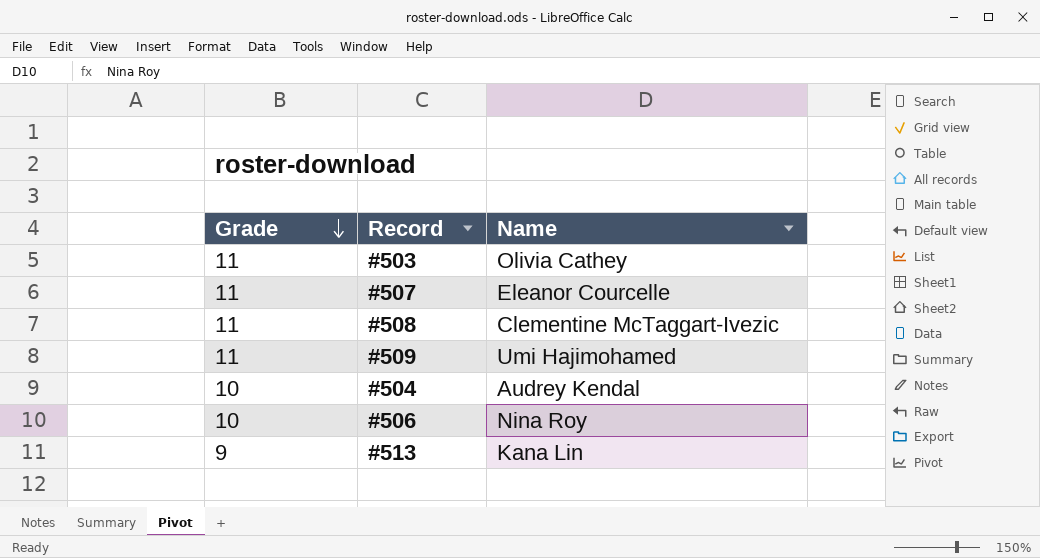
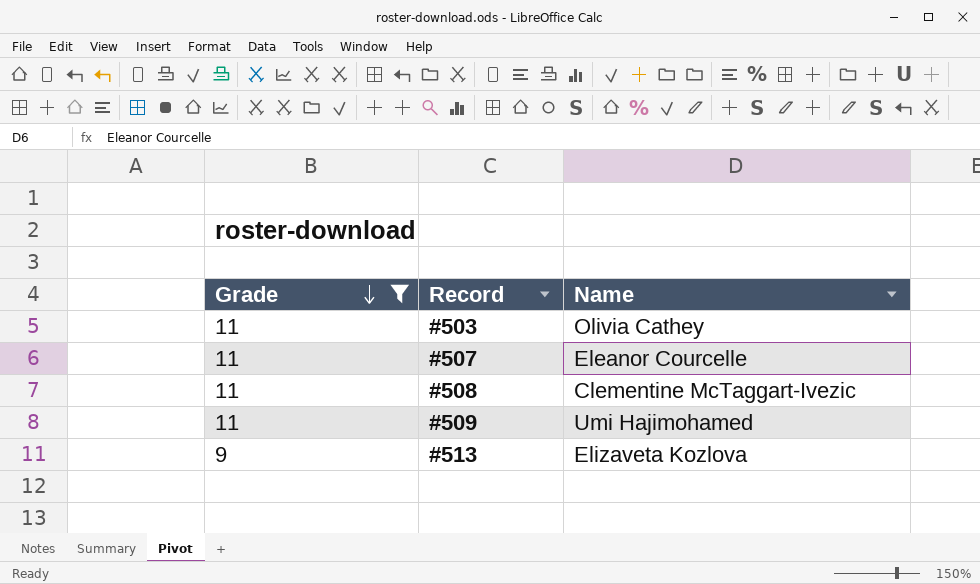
filter: none -> Grade != 10
#513 | Name: Kana Lin -> Elizaveta Kozlova

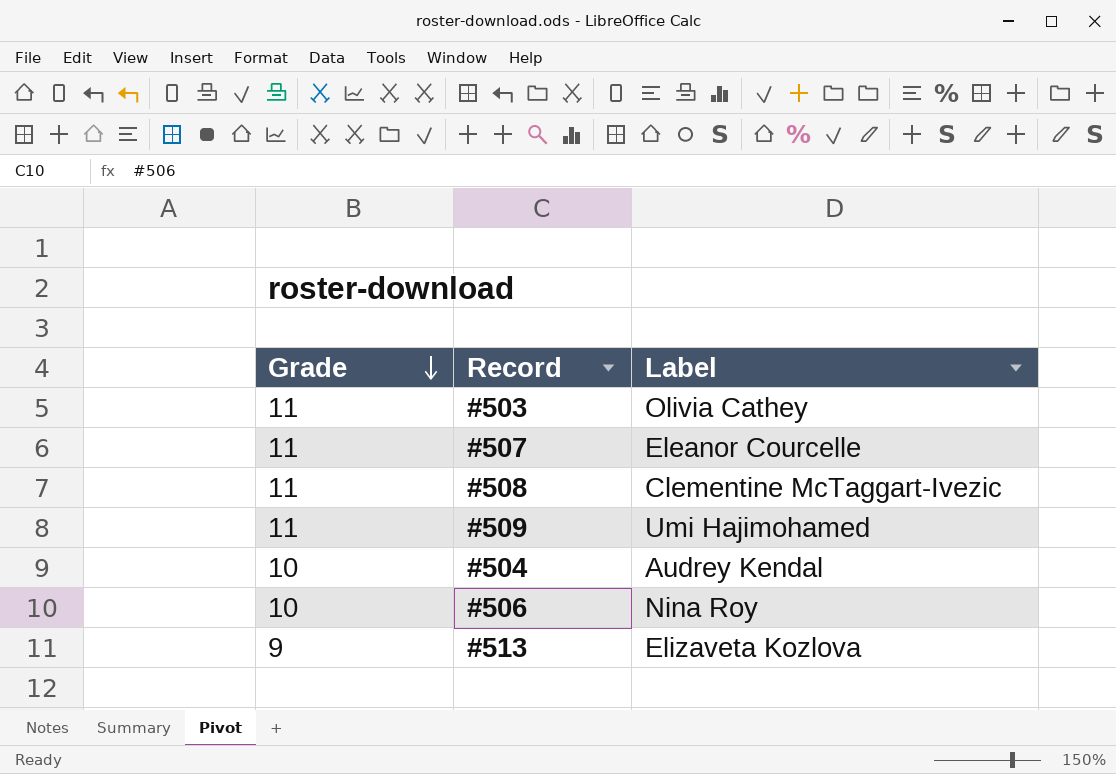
filter: Grade != 10 -> none
column name: Name -> Label

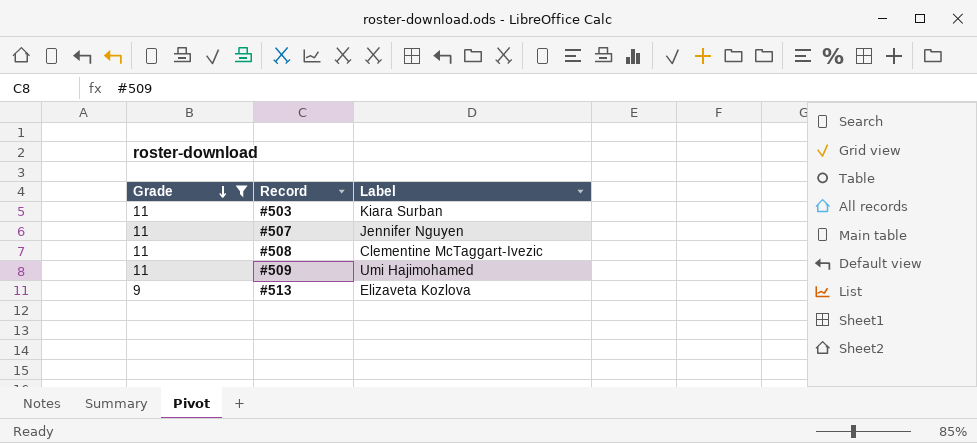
filter: none -> Grade != 10
#503 | Label: Olivia Cathey -> Kiara Surban
#507 | Label: Eleanor Courcelle -> Jennifer Nguyen

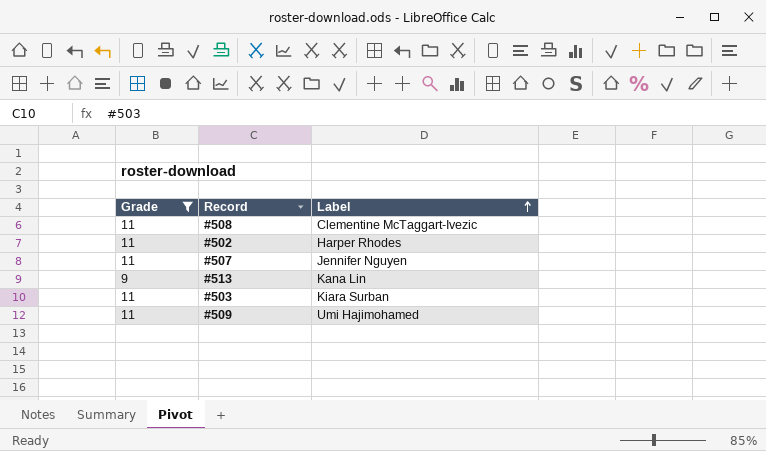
row order: Grade descending -> Label ascending
row #502: none -> 11 | Harper Rhodes
#513 | Label: Elizaveta Kozlova -> Kana Lin

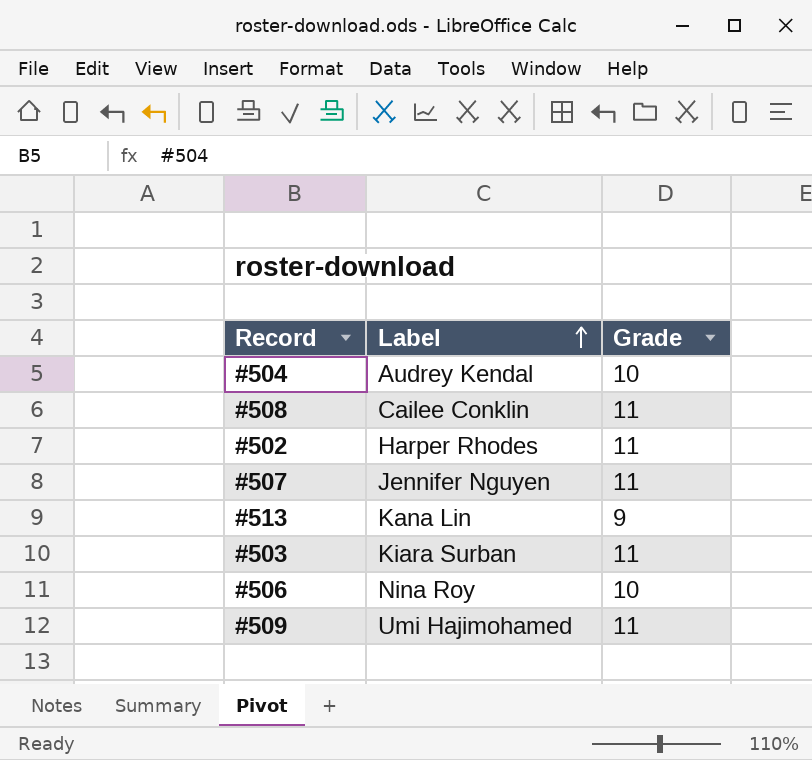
filter: Grade != 10 -> none
column Grade | position: 1 -> 3
#508 | Label: Clementine McTaggart-Ivezic -> Cailee Conklin

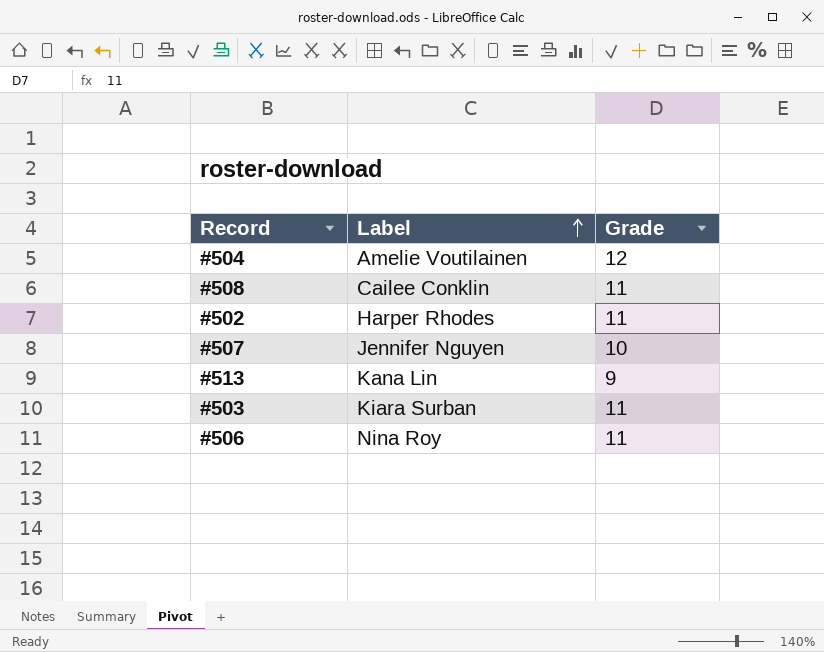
row #509: Umi Hajimohamed | 11 -> none
#504 | Label: Audrey Kendal -> Amelie Voutilainen
#504 | Grade: 10 -> 12
#507 | Grade: 11 -> 10
#506 | Grade: 10 -> 11

